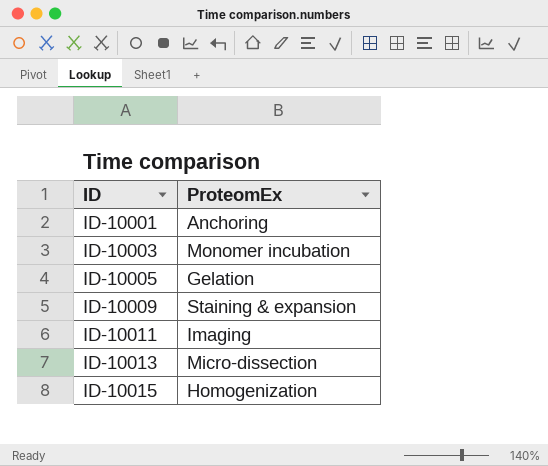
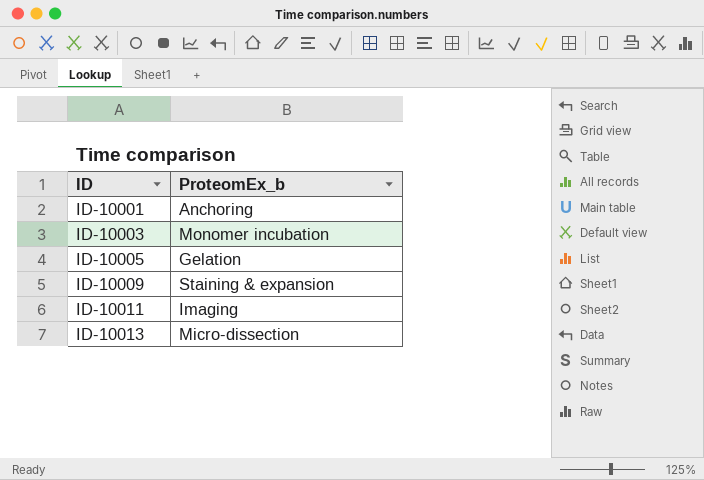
column name: ProteomEx -> ProteomEx_b
row ID-10015: Homogenization -> none

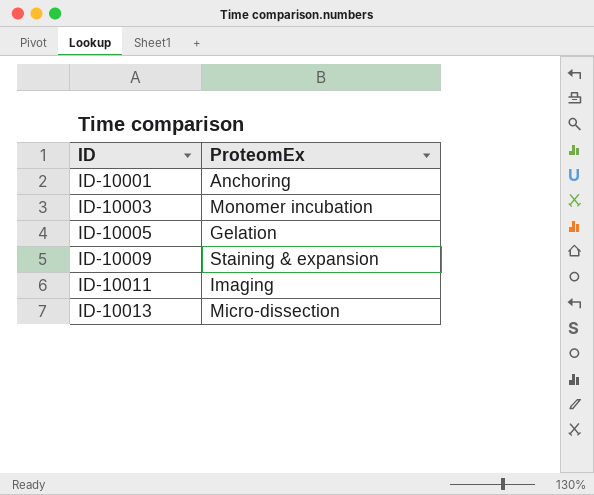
column name: ProteomEx_b -> ProteomEx

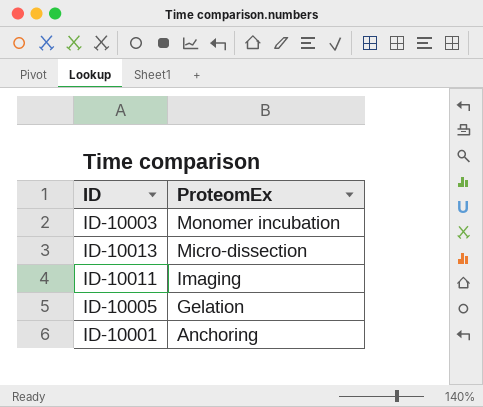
row order: ID ascending -> ProteomEx descending
row ID-10009: Staining & expansion -> none

